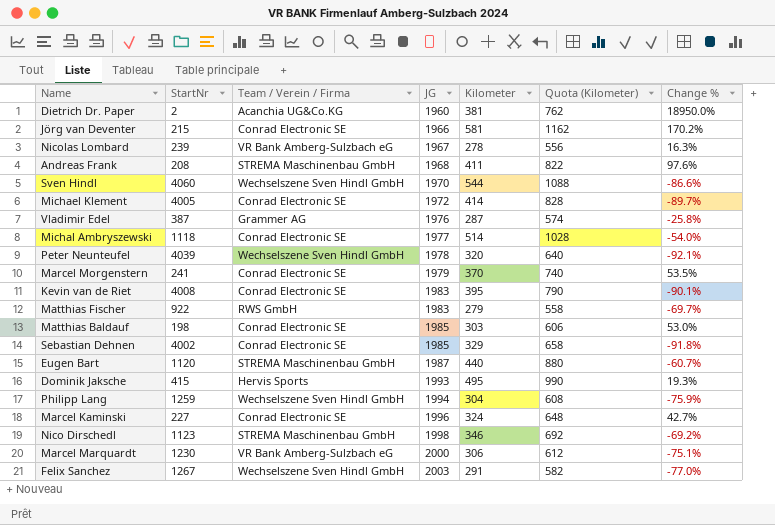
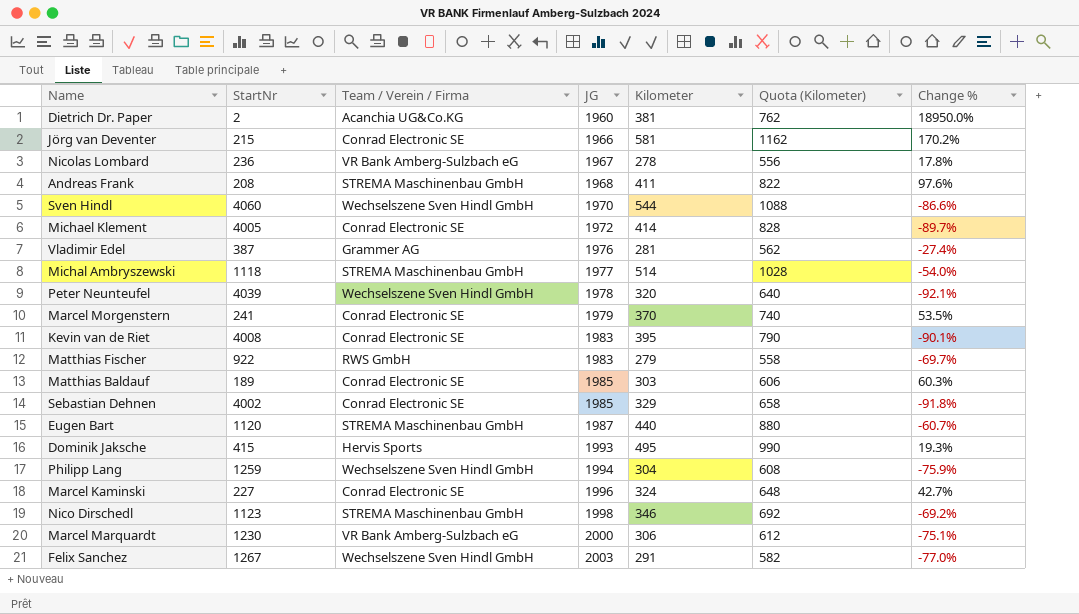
Nicolas Lombard | StartNr: 239 -> 236
Nicolas Lombard | Change %: 16.3% -> 17.8%
Vladimir Edel | Kilometer: 287 -> 281
Vladimir Edel | Quota (Kilometer): 574 -> 562
Vladimir Edel | Change %: -25.8% -> -27.4%
Michal Ambryszewski | Team / Verein / Firma: Conrad Electronic SE -> STREMA Maschinenbau GmbH
Matthias Baldauf | StartNr: 198 -> 189
Matthias Baldauf | Change %: 53.0% -> 60.3%

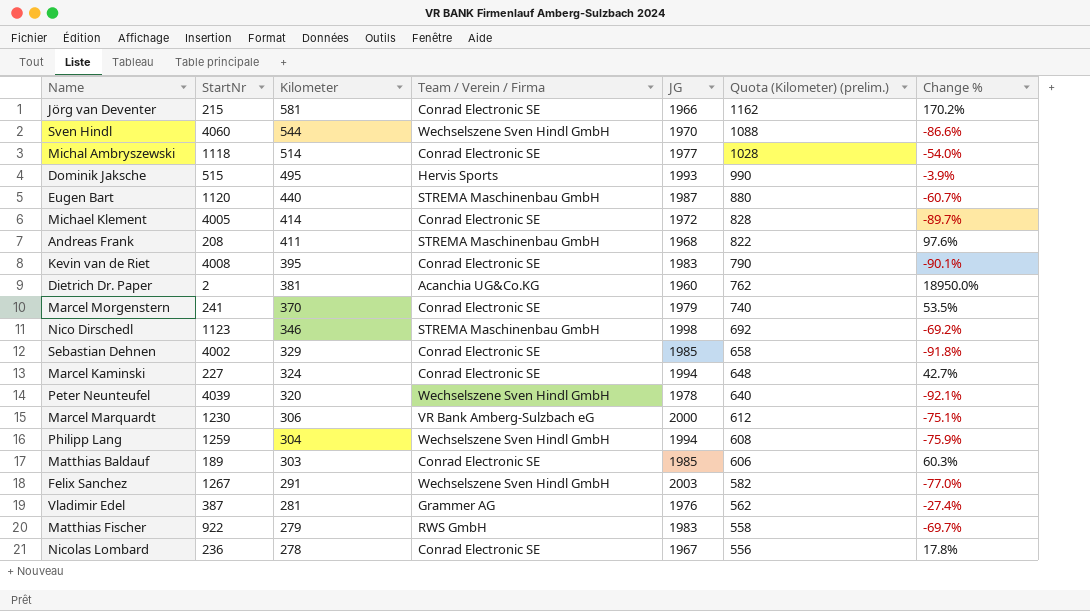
row order: JG ascending -> Kilometer descending
column Kilometer | position: 5 -> 3
column name: Quota (Kilometer) -> Quota (Kilometer) (prelim.)
Michal Ambryszewski | Team / Verein / Firma: STREMA Maschinenbau GmbH -> Conrad Electronic SE
Dominik Jaksche | StartNr: 415 -> 515
Dominik Jaksche | Change %: 19.3% -> -3.9%
Marcel Kaminski | JG: 1996 -> 1994
Nicolas Lombard | Team / Verein / Firma: VR Bank Amberg-Sulzbach eG -> Conrad Electronic SE

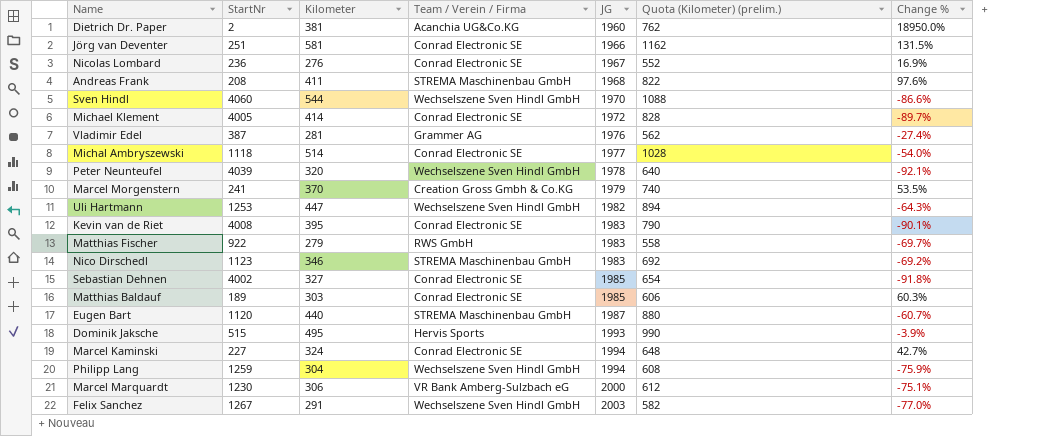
row order: Kilometer descending -> JG ascending
Jörg van Deventer | StartNr: 215 -> 251
Jörg van Deventer | Change %: 170.2% -> 131.5%
Nicolas Lombard | Kilometer: 278 -> 276
Nicolas Lombard | Quota (Kilometer) (prelim.): 556 -> 552
Nicolas Lombard | Change %: 17.8% -> 16.9%
Marcel Morgenstern | Team / Verein / Firma: Conrad Electronic SE -> Creation Gross Gmbh & Co.KG
row Uli Hartmann: none -> 1253 | 447 | Wechselszene Sven Hindl GmbH | 1982 | 894 | -64.3%
Nico Dirschedl | JG: 1998 -> 1983
Sebastian Dehnen | Kilometer: 329 -> 327
Sebastian Dehnen | Quota (Kilometer) (prelim.): 658 -> 654

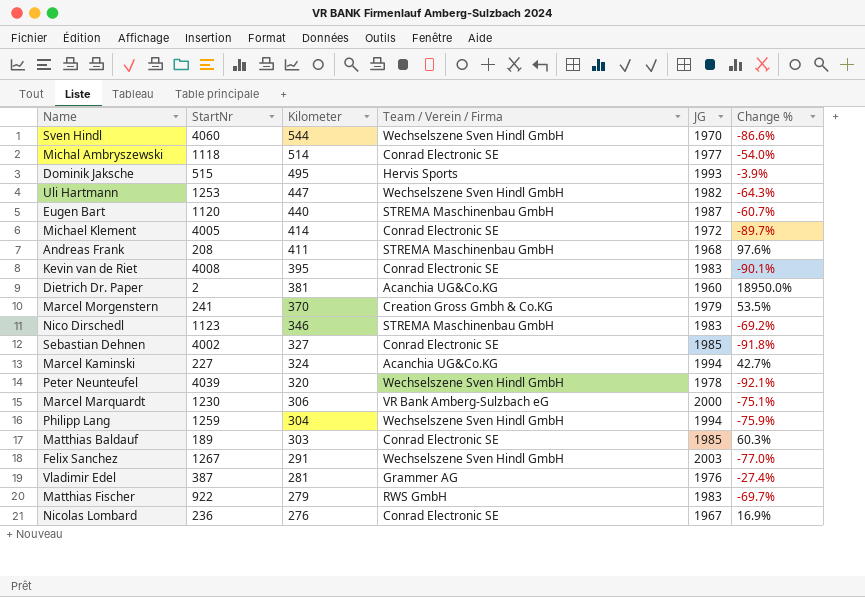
row order: JG ascending -> Kilometer descending
column Quota (Kilometer) (prelim.) | formula: [Kilometer] * 2 -> none
row Jörg van Deventer: 251 | 581 | Conrad Electronic SE | 1966 | 1162 | 131.5% -> none
Marcel Kaminski | Team / Verein / Firma: Conrad Electronic SE -> Acanchia UG&Co.KG

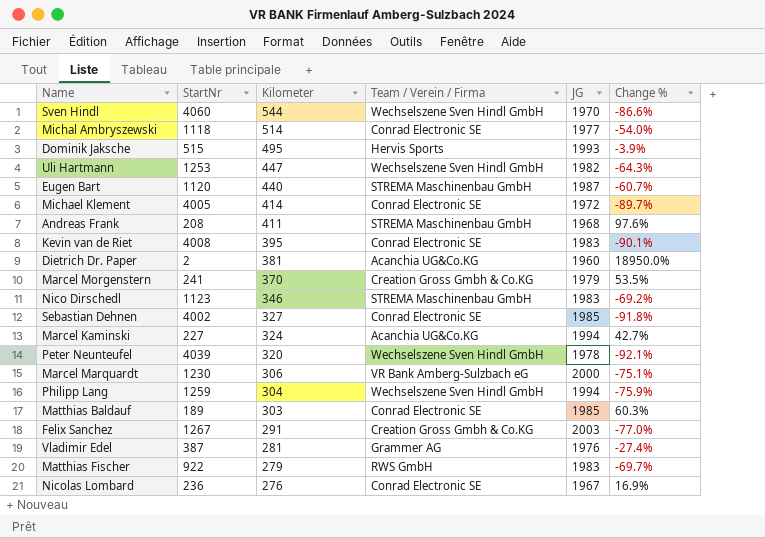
Felix Sanchez | Team / Verein / Firma: Wechselszene Sven Hindl GmbH -> Creation Gross Gmbh & Co.KG

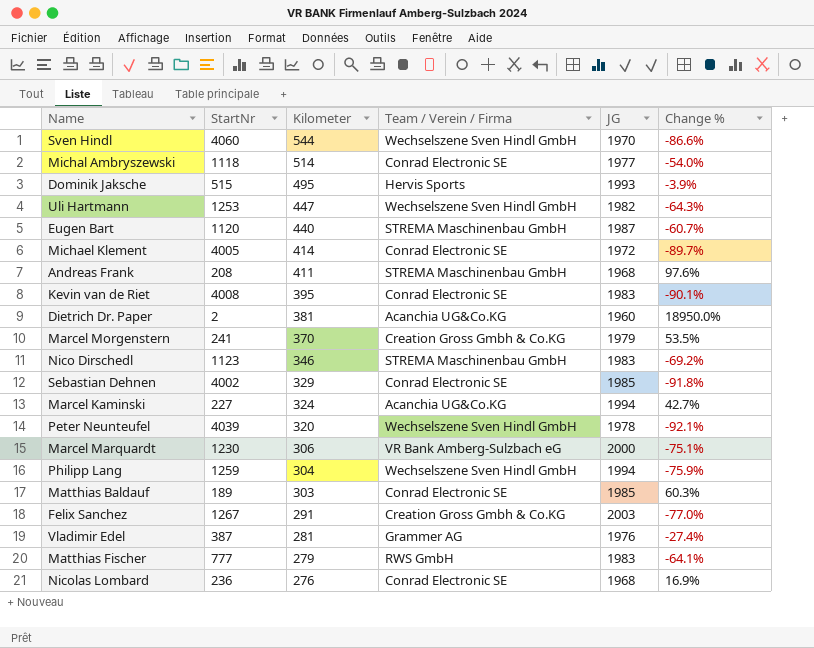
Sebastian Dehnen | Kilometer: 327 -> 329
Matthias Fischer | StartNr: 922 -> 777
Matthias Fischer | Change %: -69.7% -> -64.1%
Nicolas Lombard | JG: 1967 -> 1968

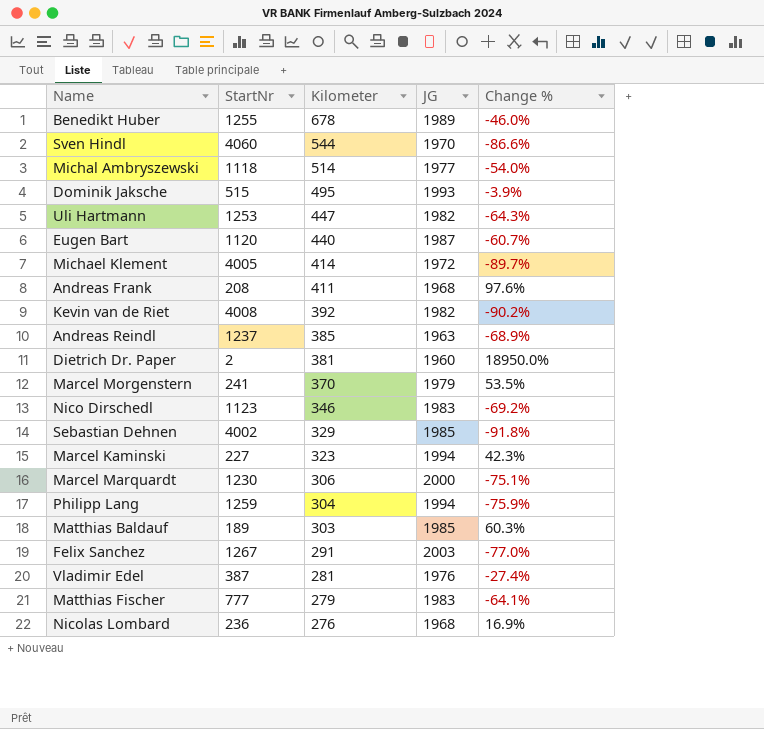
column Team / Verein / Firma | position: 4 -> none
row Peter Neunteufel: 4039 | 320 | Wechselszene Sven Hindl GmbH | 1978 | -92.1% -> none
row Benedikt Huber: none -> 1255 | 678 | 1989 | -46.0%
Kevin van de Riet | Kilometer: 395 -> 392
Kevin van de Riet | JG: 1983 -> 1982
Kevin van de Riet | Change %: -90.1% -> -90.2%
row Andreas Reindl: none -> 1237 | 385 | 1963 | -68.9%
Marcel Kaminski | Kilometer: 324 -> 323
Marcel Kaminski | Change %: 42.7% -> 42.3%

